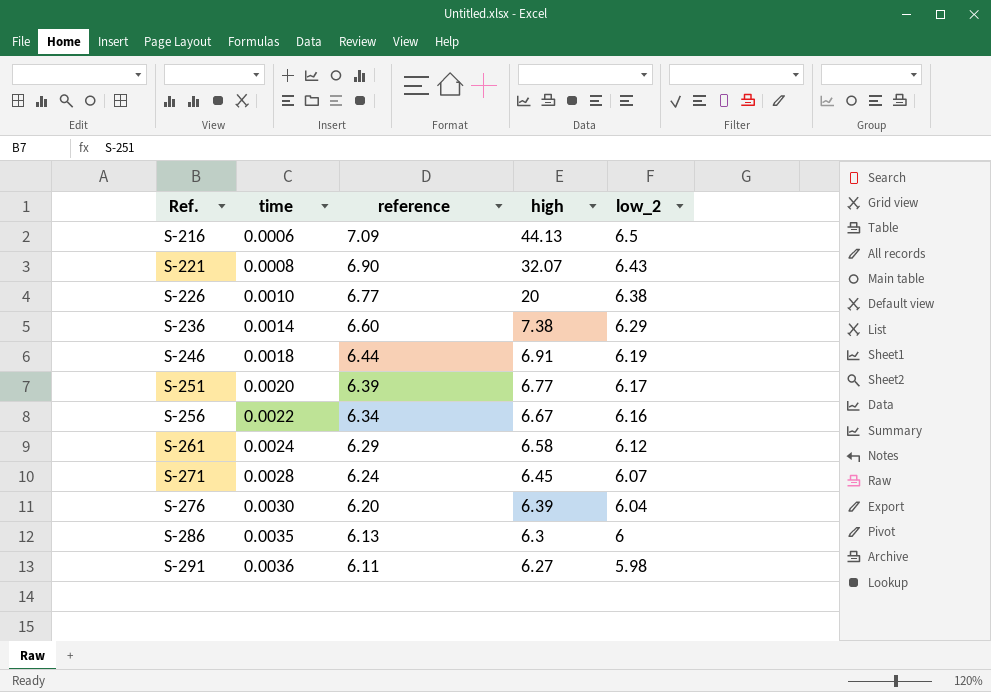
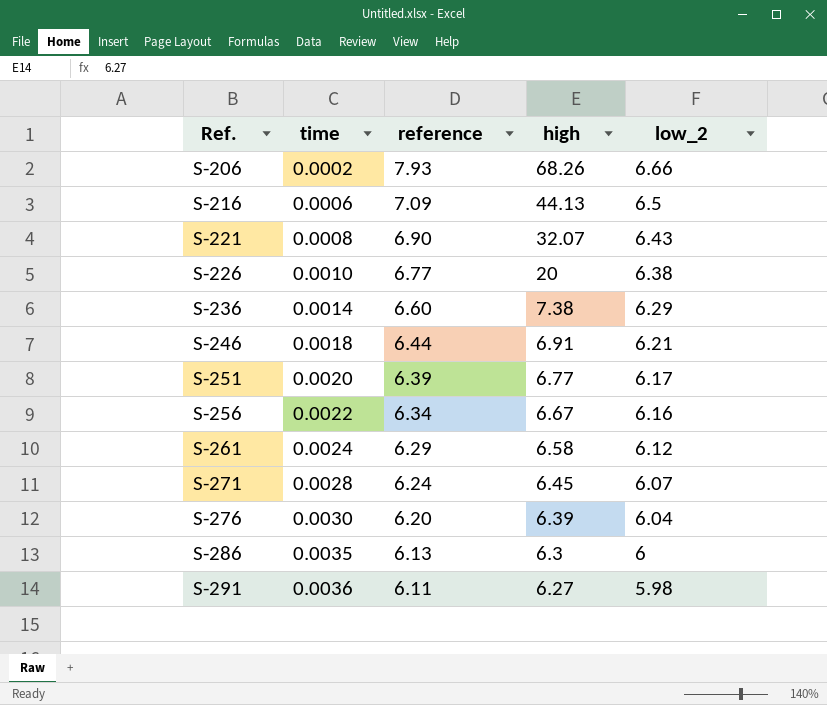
row S-206: none -> 0.0002 | 7.93 | 68.26 | 6.66
S-246 | low_2: 6.19 -> 6.21

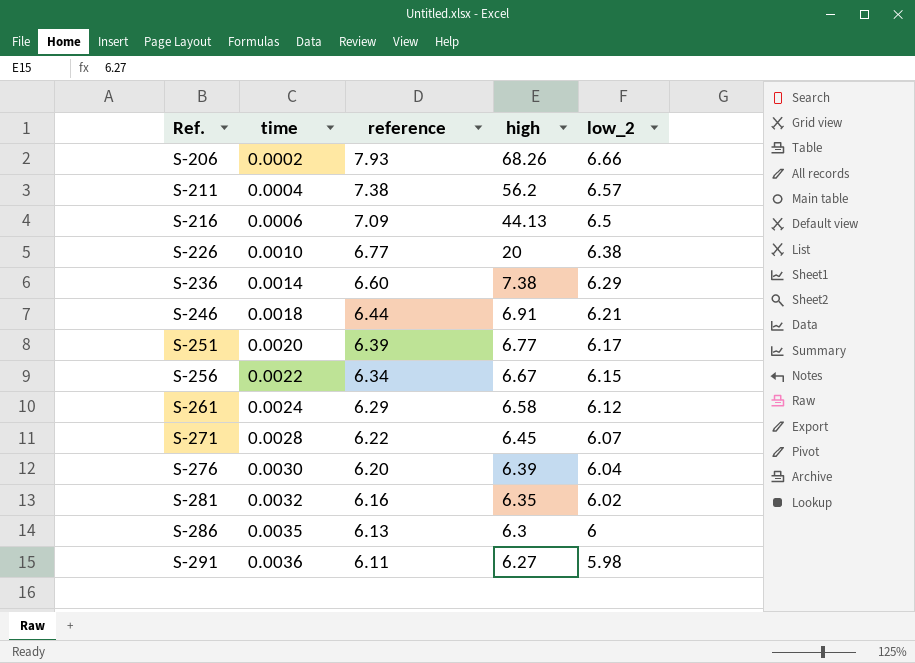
row S-221: 0.0008 | 6.90 | 32.07 | 6.43 -> none
row S-211: none -> 0.0004 | 7.38 | 56.2 | 6.57
S-256 | low_2: 6.16 -> 6.15
S-271 | reference: 6.24 -> 6.22
row S-281: none -> 0.0032 | 6.16 | 6.35 | 6.02

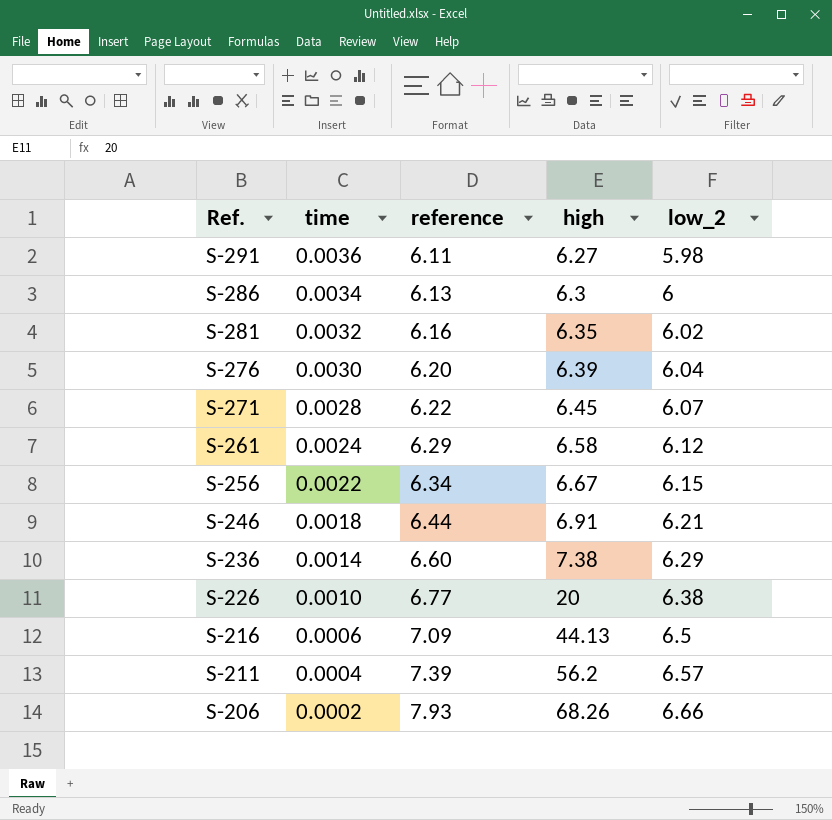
row order: Ref. ascending -> Ref. descending
row S-251: 0.0020 | 6.39 | 6.77 | 6.17 -> none
S-286 | time: 0.0035 -> 0.0034
S-211 | reference: 7.38 -> 7.39

